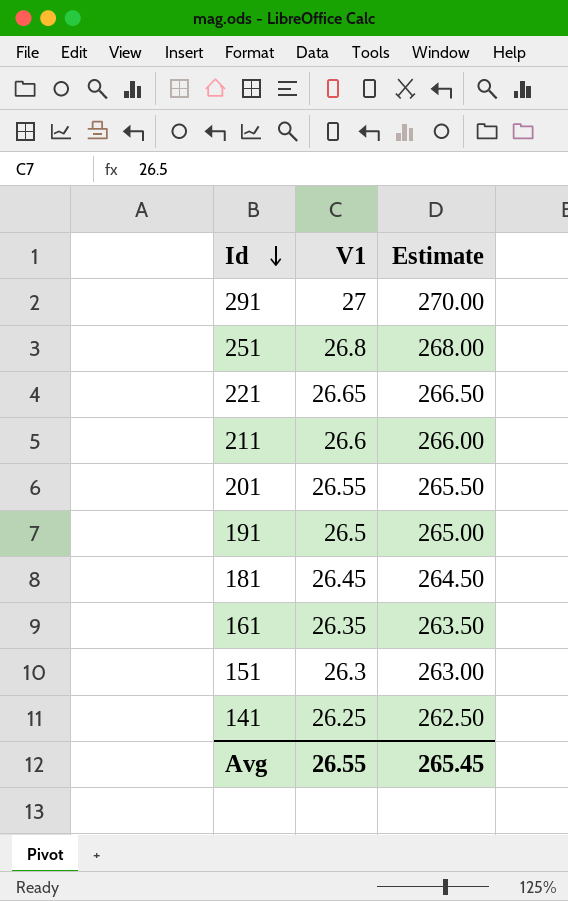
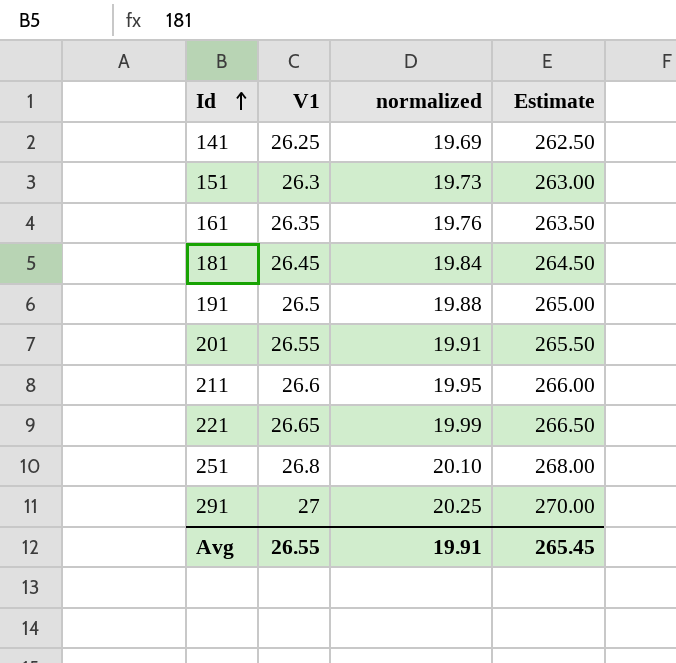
row order: Id descending -> Id ascending
column normalized | formula: none -> [V1] * 0.75

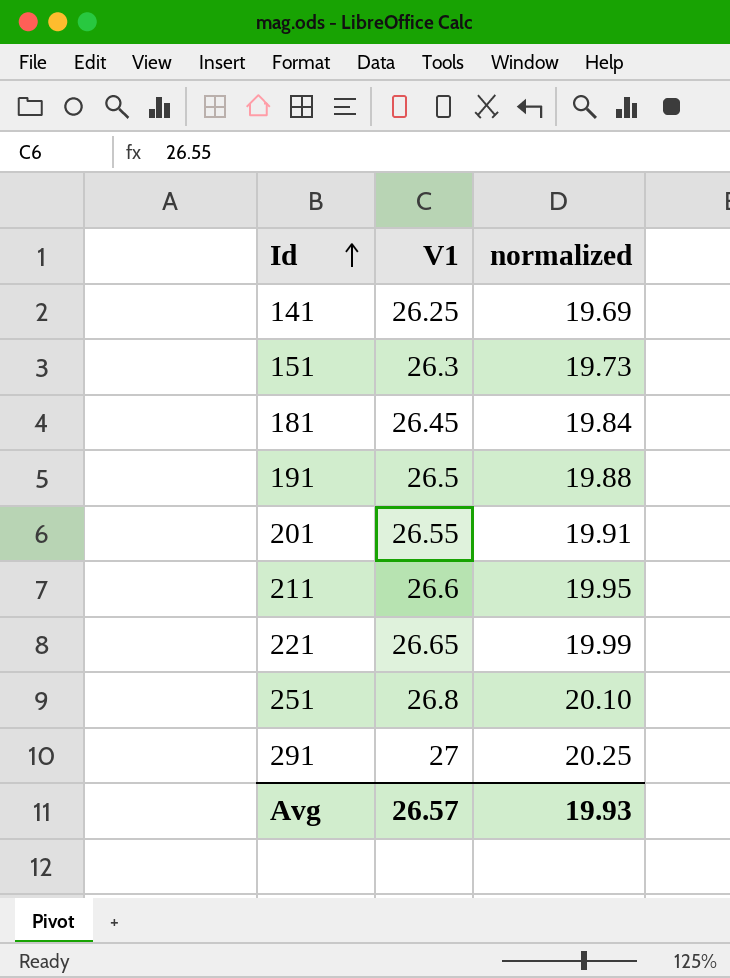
column Estimate | formula: [V1] * 10 -> none
row 161: 26.35 | 19.76 | 263.50 -> none
Avg | V1: 26.55 -> 26.57
Avg | normalized: 19.91 -> 19.93

